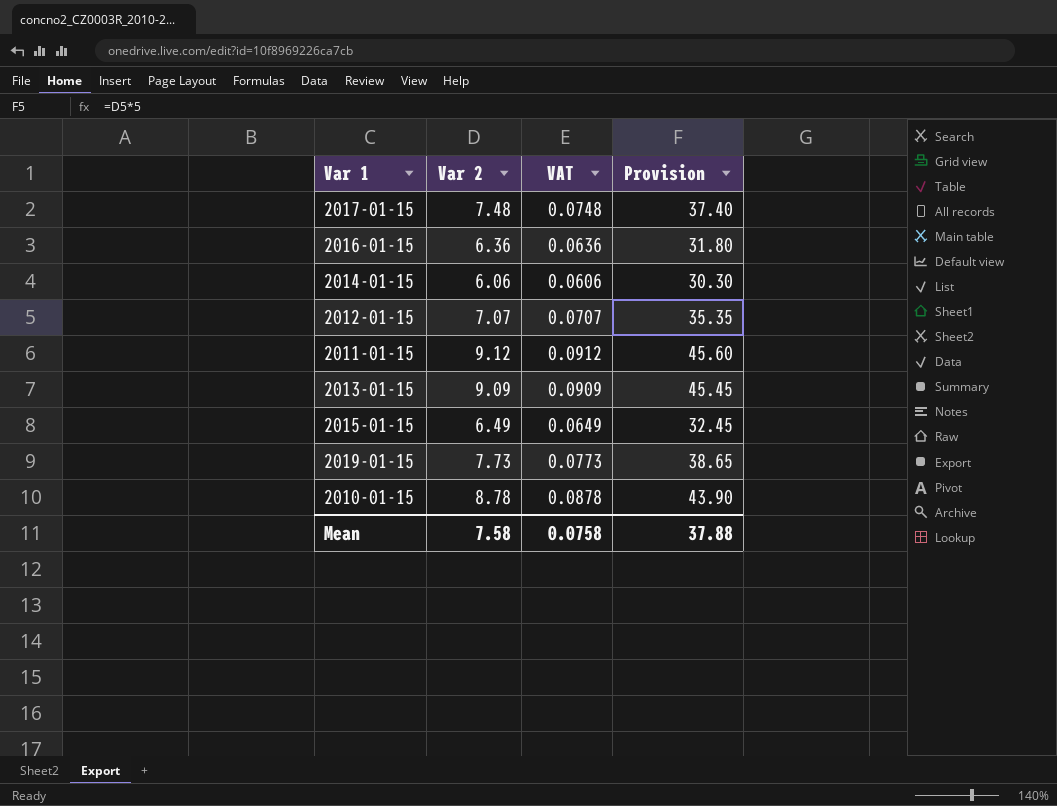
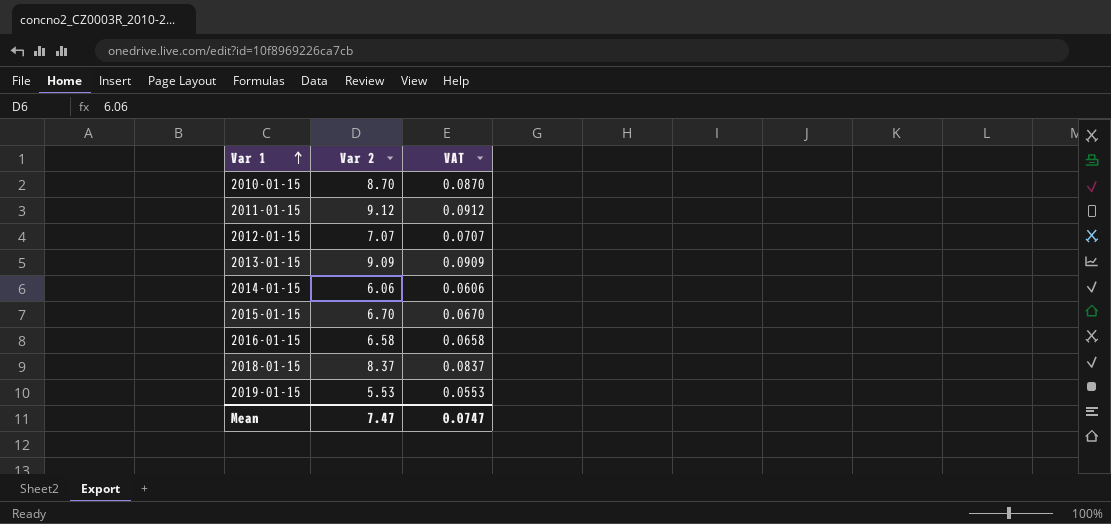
row order: none -> Var 1 ascending
column Provision | formula: [Var 2] * 5 -> none
row 2017-01-15: 7.48 | 0.0748 | 37.40 -> none
2010-01-15 | Var 2: 8.78 -> 8.70
2010-01-15 | VAT: 0.0878 -> 0.0870
2015-01-15 | Var 2: 6.49 -> 6.70
2015-01-15 | VAT: 0.0649 -> 0.0670
2016-01-15 | Var 2: 6.36 -> 6.58
2016-01-15 | VAT: 0.0636 -> 0.0658
row 2018-01-15: none -> 8.37 | 0.0837
2019-01-15 | Var 2: 7.73 -> 5.53
2019-01-15 | VAT: 0.0773 -> 0.0553
Mean | Var 2: 7.58 -> 7.47
Mean | VAT: 0.0758 -> 0.0747

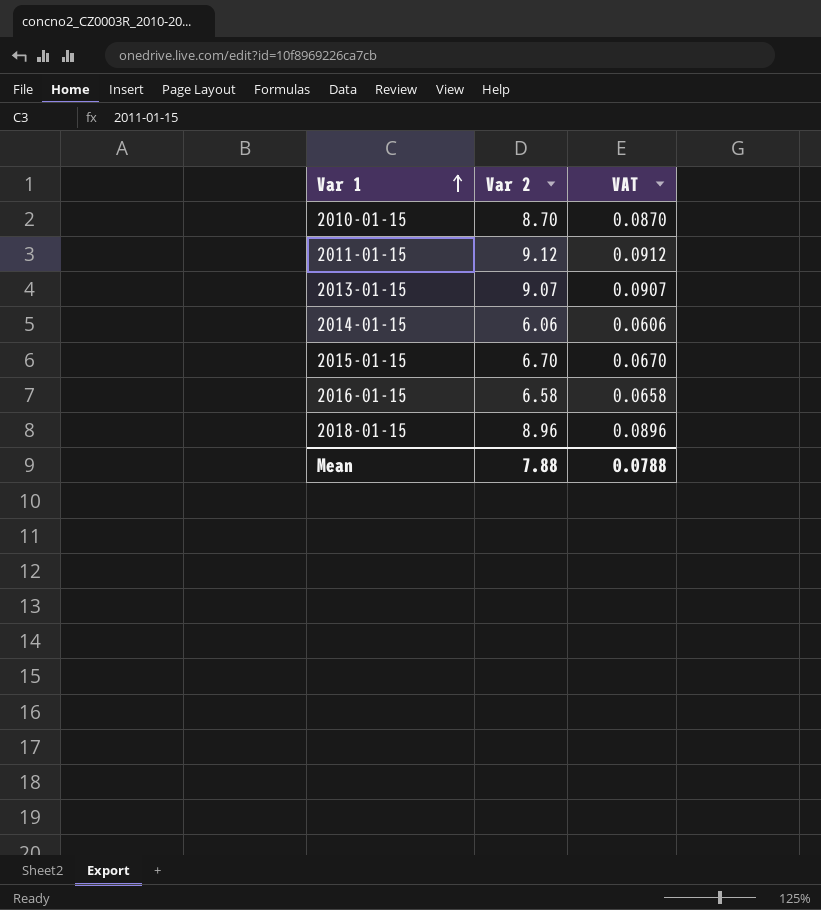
row 2012-01-15: 7.07 | 0.0707 -> none
row 2019-01-15: 5.53 | 0.0553 -> none
2013-01-15 | Var 2: 9.09 -> 9.07
2013-01-15 | VAT: 0.0909 -> 0.0907
2018-01-15 | Var 2: 8.37 -> 8.96
2018-01-15 | VAT: 0.0837 -> 0.0896
Mean | Var 2: 7.47 -> 7.88
Mean | VAT: 0.0747 -> 0.0788

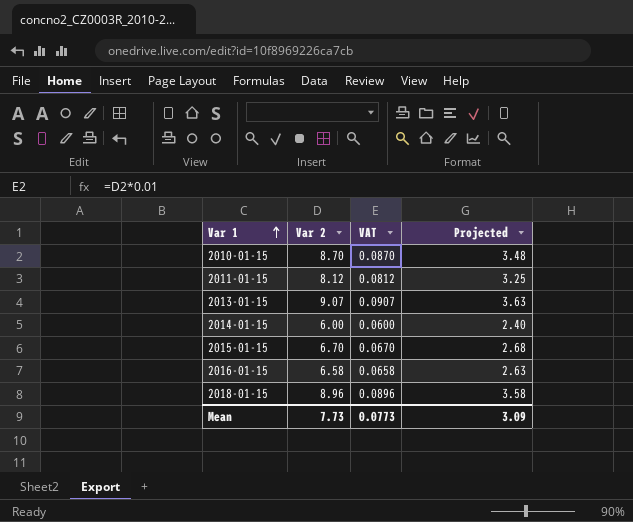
column Projected | formula: none -> [Var 2] * 0.4
2011-01-15 | Var 2: 9.12 -> 8.12
2011-01-15 | VAT: 0.0912 -> 0.0812
2014-01-15 | Var 2: 6.06 -> 6.00
2014-01-15 | VAT: 0.0606 -> 0.0600
Mean | Var 2: 7.88 -> 7.73
Mean | VAT: 0.0788 -> 0.0773

